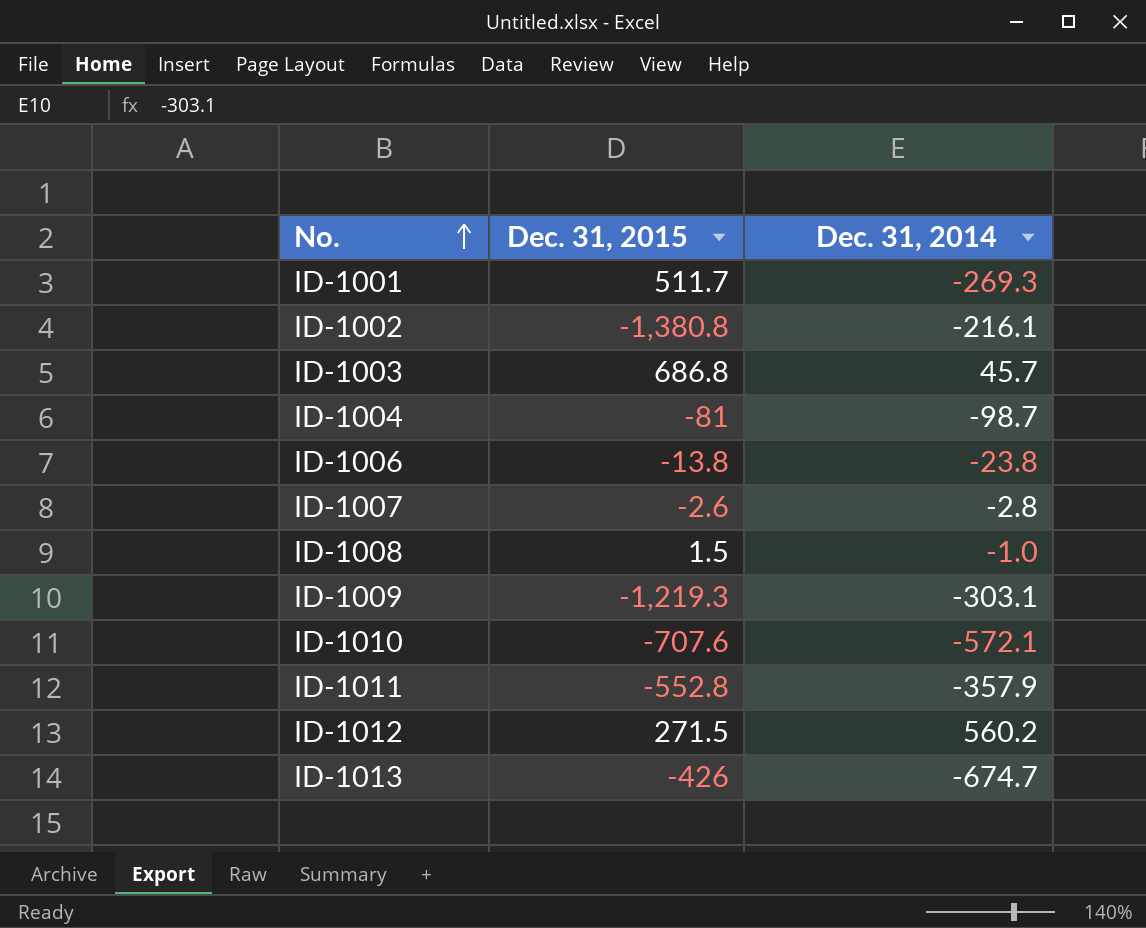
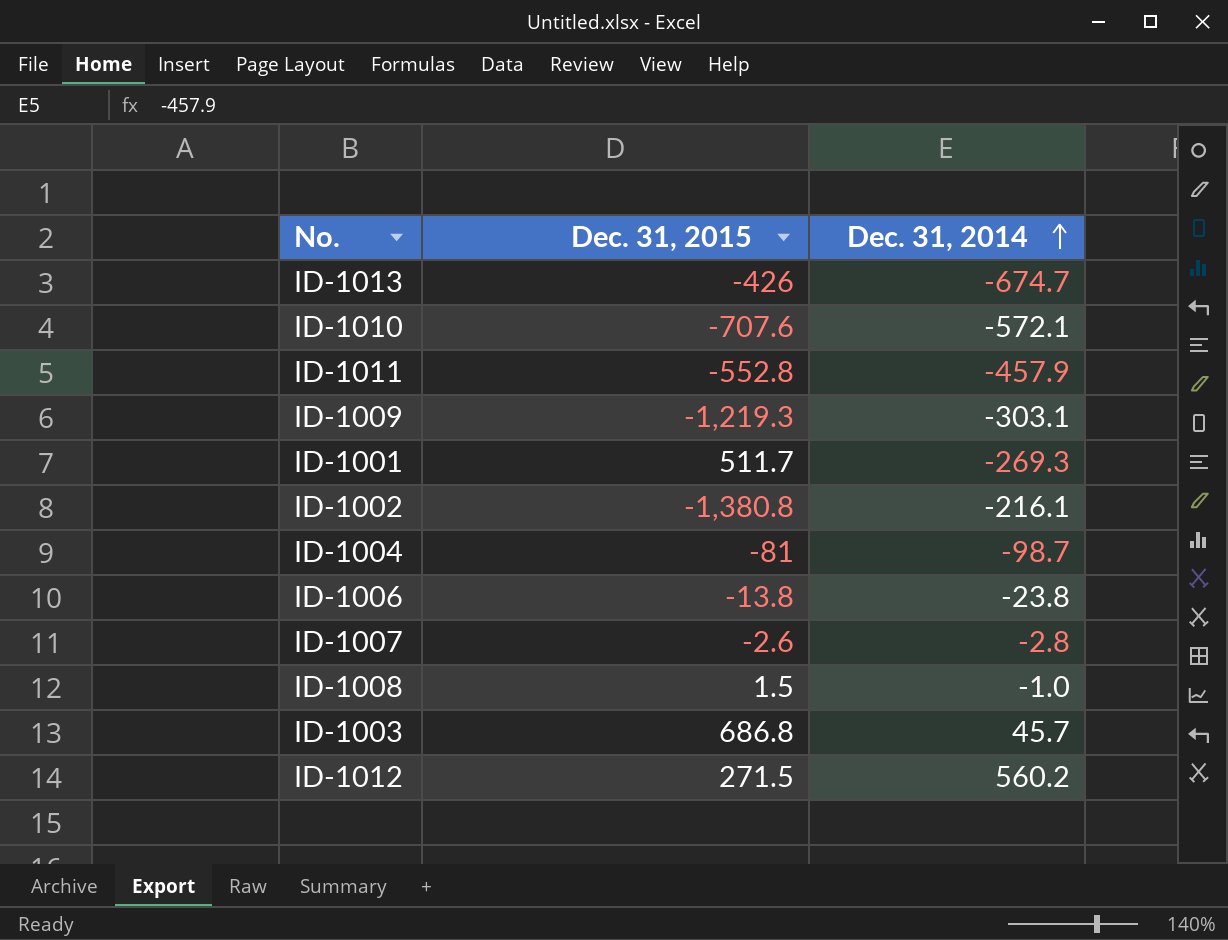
row order: No. ascending -> Dec. 31, 2014 ascending
ID-1011 | Dec. 31, 2014: -357.9 -> -457.9

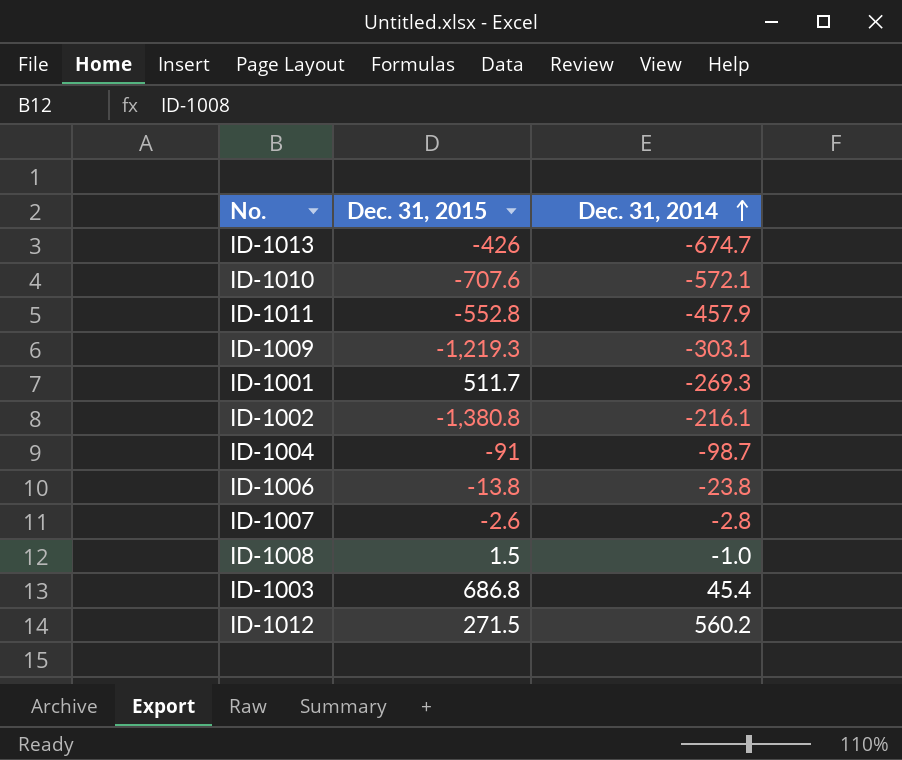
ID-1004 | Dec. 31, 2015: -81 -> -91
ID-1003 | Dec. 31, 2014: 45.7 -> 45.4

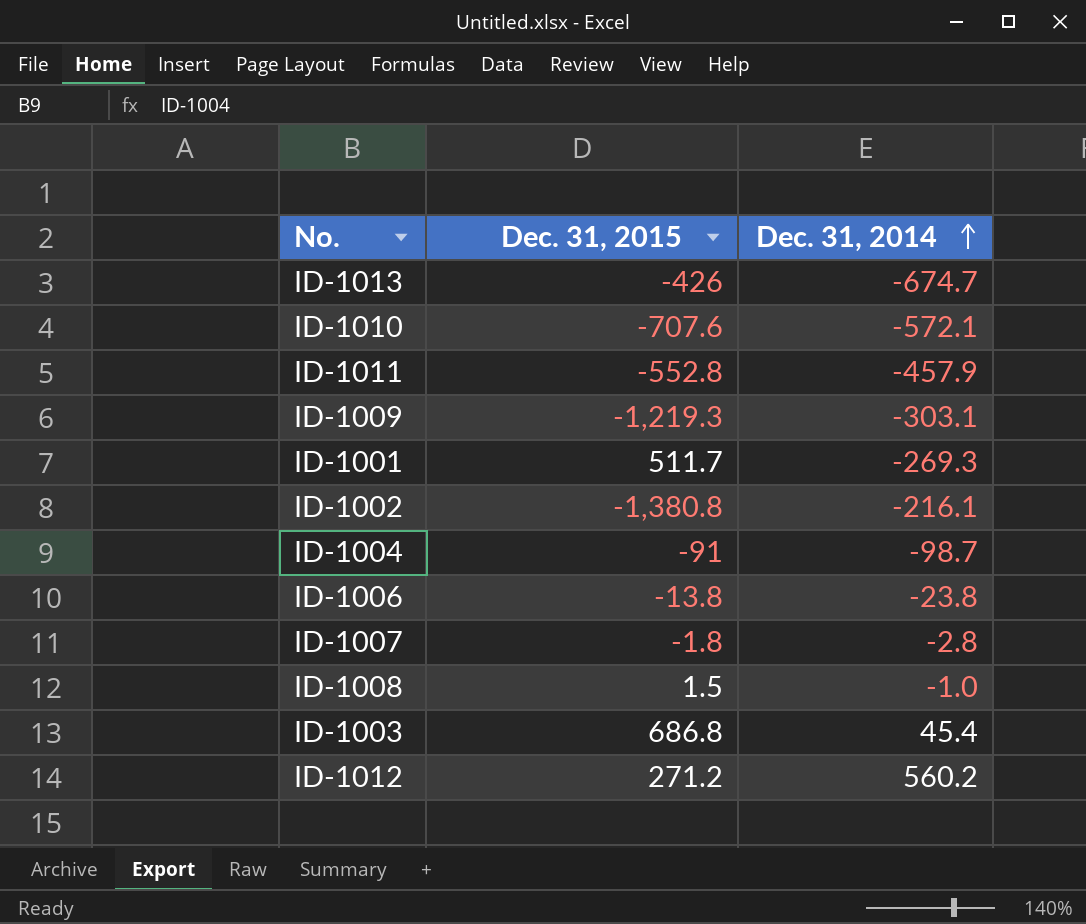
ID-1007 | Dec. 31, 2015: -2.6 -> -1.8
ID-1012 | Dec. 31, 2015: 271.5 -> 271.2

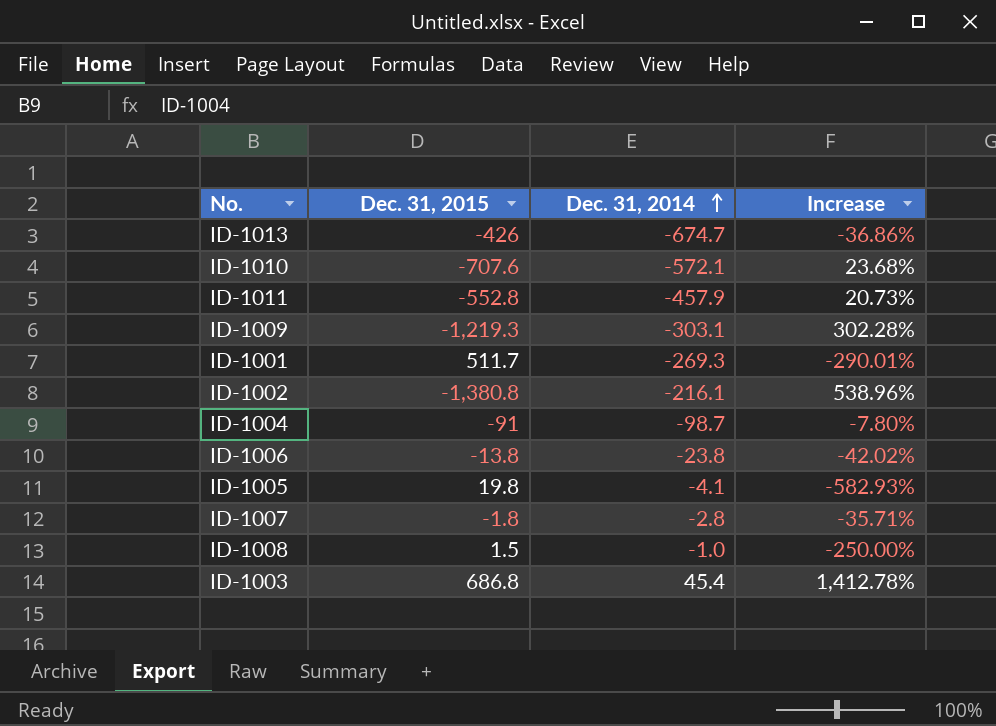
column Increase | formula: none -> ([Dec. 31, 2015] - [Dec. 31, 2014]) / [Dec. 31, 2014]
row ID-1012: 271.2 | 560.2 -> none
row ID-1005: none -> 19.8 | -4.1 | -582.93%

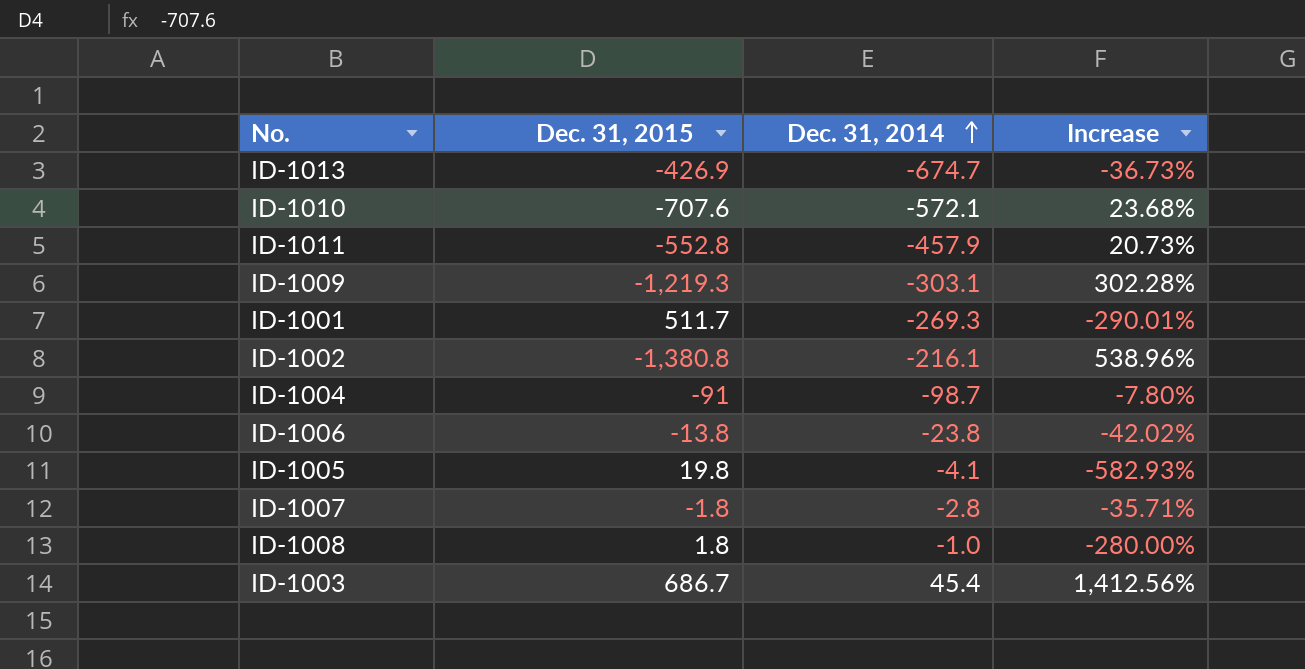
ID-1013 | Dec. 31, 2015: -426 -> -426.9
ID-1013 | Increase: -36.86% -> -36.73%
ID-1008 | Dec. 31, 2015: 1.5 -> 1.8
ID-1008 | Increase: -250.00% -> -280.00%
ID-1003 | Dec. 31, 2015: 686.8 -> 686.7
ID-1003 | Increase: 1,412.78% -> 1,412.56%

